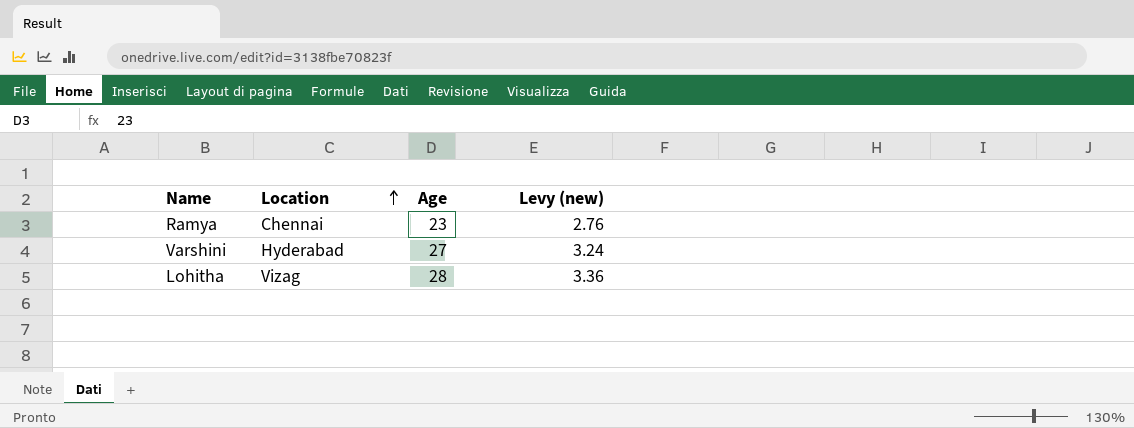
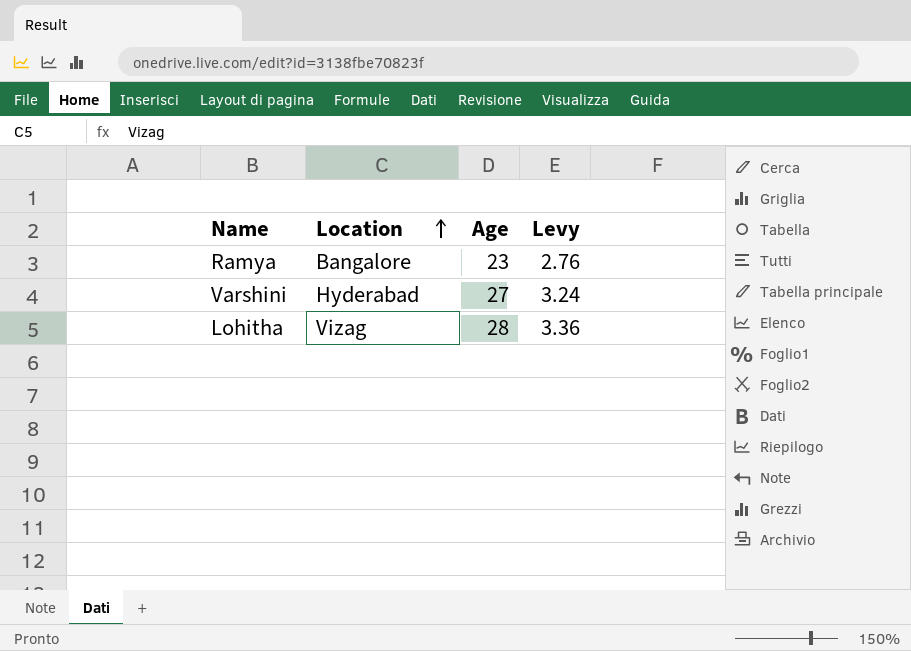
column name: Levy (new) -> Levy
Ramya | Location: Chennai -> Bangalore

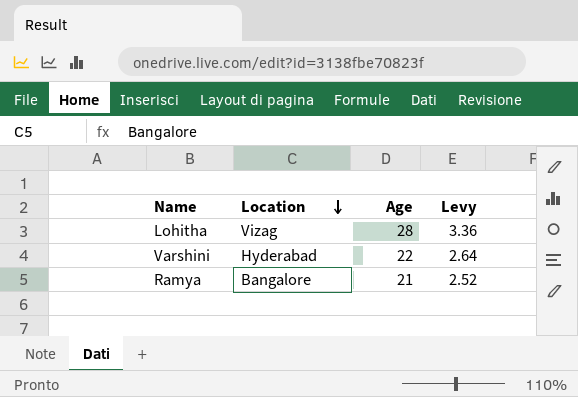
row order: Location ascending -> Location descending
Varshini | Age: 27 -> 22
Varshini | Levy: 3.24 -> 2.64
Ramya | Age: 23 -> 21
Ramya | Levy: 2.76 -> 2.52

